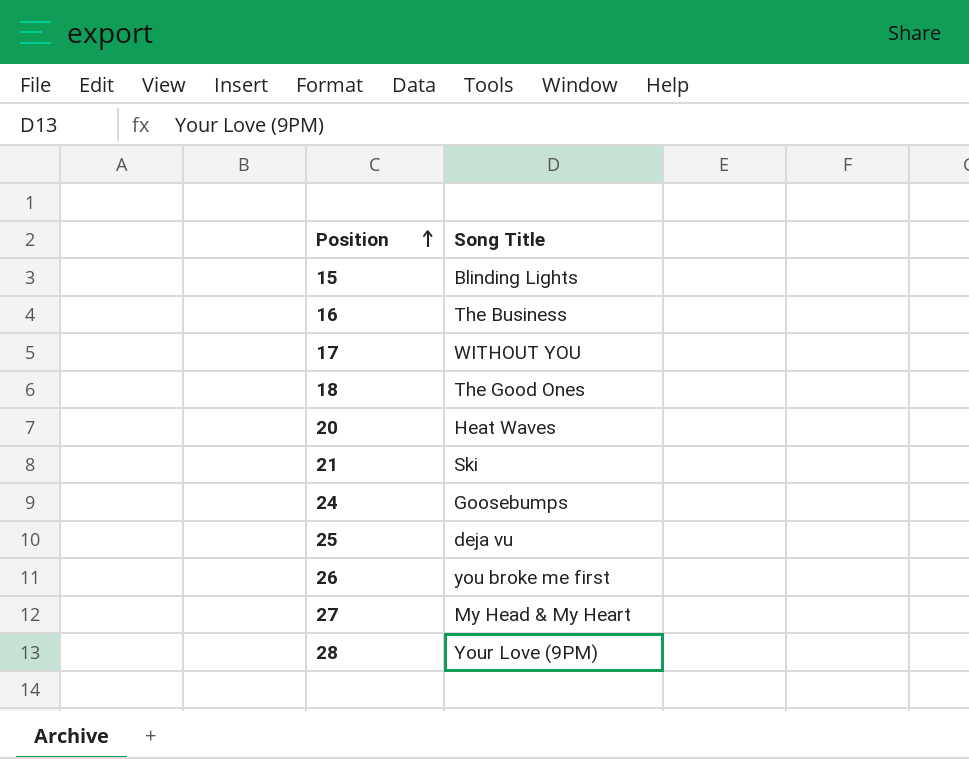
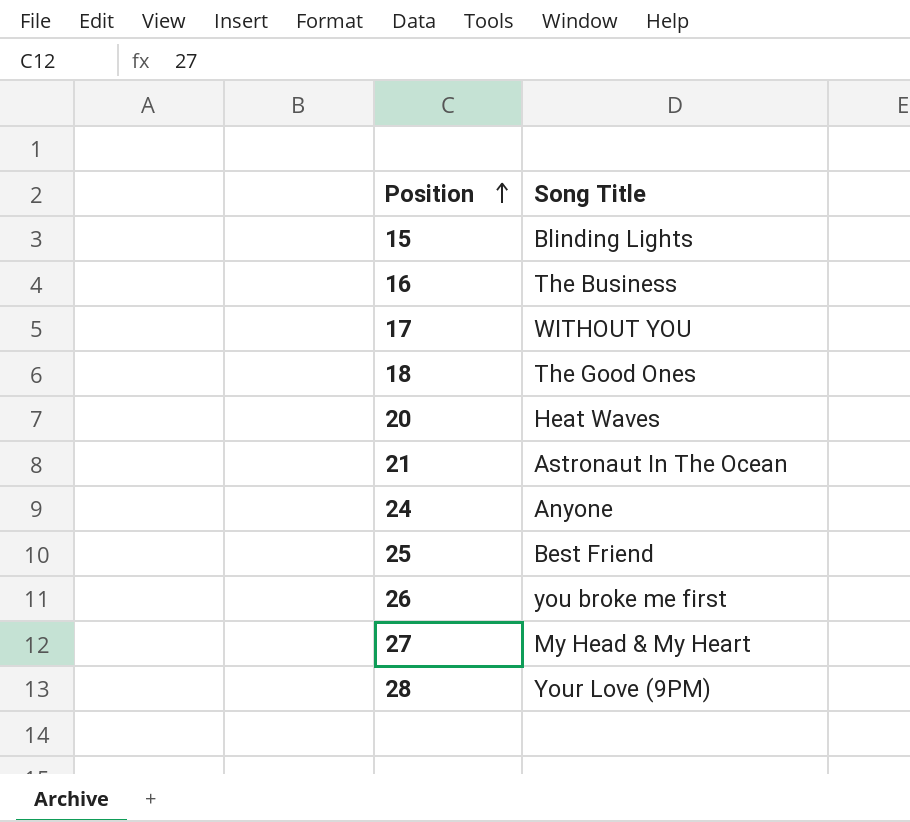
21 | Song Title: Ski -> Astronaut In The Ocean
24 | Song Title: Goosebumps -> Anyone
25 | Song Title: deja vu -> Best Friend

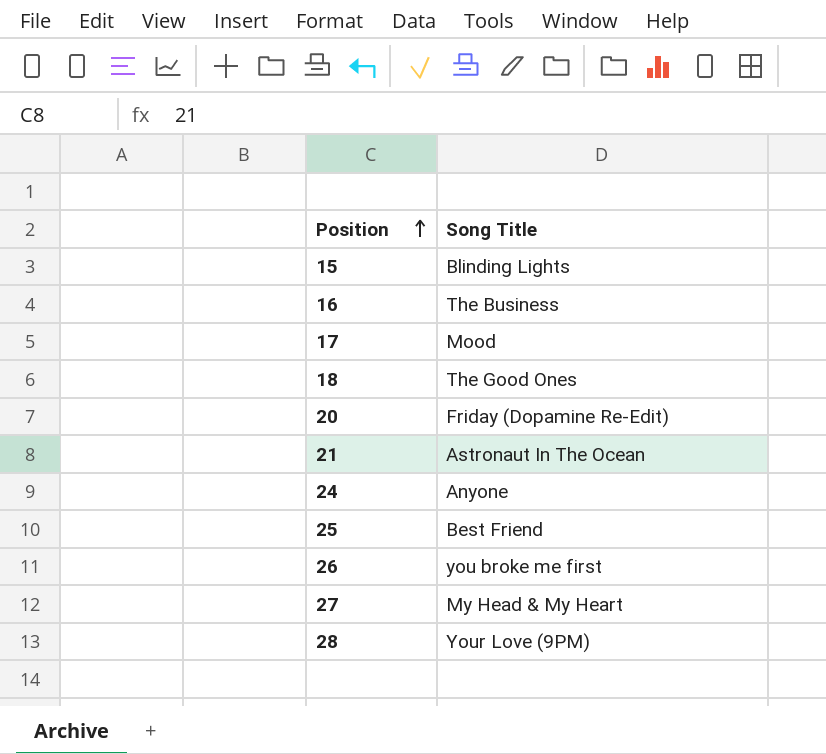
17 | Song Title: WITHOUT YOU -> Mood
20 | Song Title: Heat Waves -> Friday (Dopamine Re-Edit)

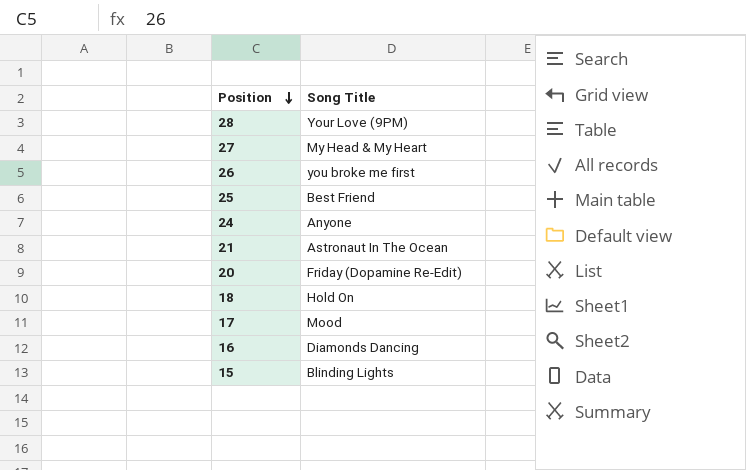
row order: Position ascending -> Position descending
18 | Song Title: The Good Ones -> Hold On
16 | Song Title: The Business -> Diamonds Dancing

